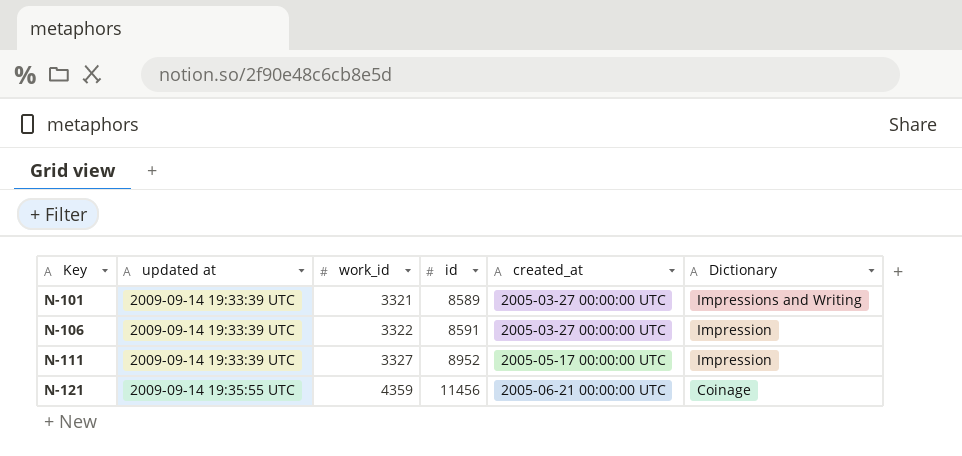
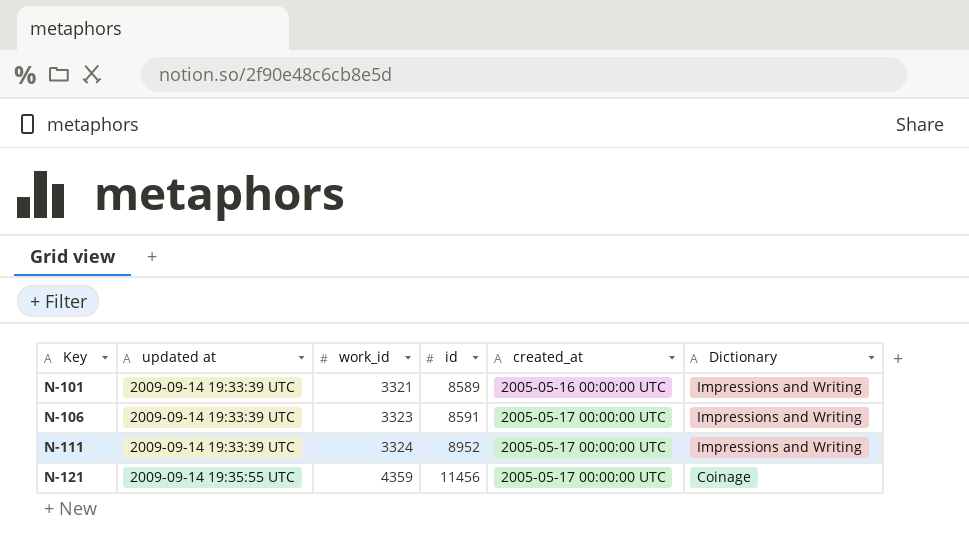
N-101 | created_at: 2005-03-27 00:00:00 UTC -> 2005-05-16 00:00:00 UTC
N-106 | work_id: 3322 -> 3323
N-106 | created_at: 2005-03-27 00:00:00 UTC -> 2005-05-17 00:00:00 UTC
N-106 | Dictionary: Impression -> Impressions and Writing
N-111 | work_id: 3327 -> 3324
N-111 | Dictionary: Impression -> Impressions and Writing
N-121 | created_at: 2005-06-21 00:00:00 UTC -> 2005-05-17 00:00:00 UTC

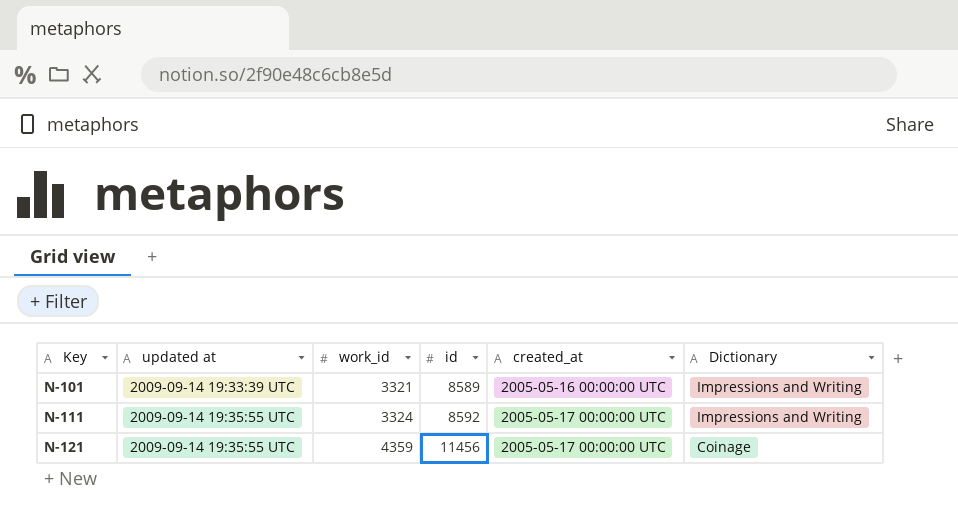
row N-106: 2009-09-14 19:33:39 UTC | 3323 | 8591 | 2005-05-17 00:00:00 UTC | Impressions and Writing -> none
N-111 | updated at: 2009-09-14 19:33:39 UTC -> 2009-09-14 19:35:55 UTC
N-111 | id: 8952 -> 8592

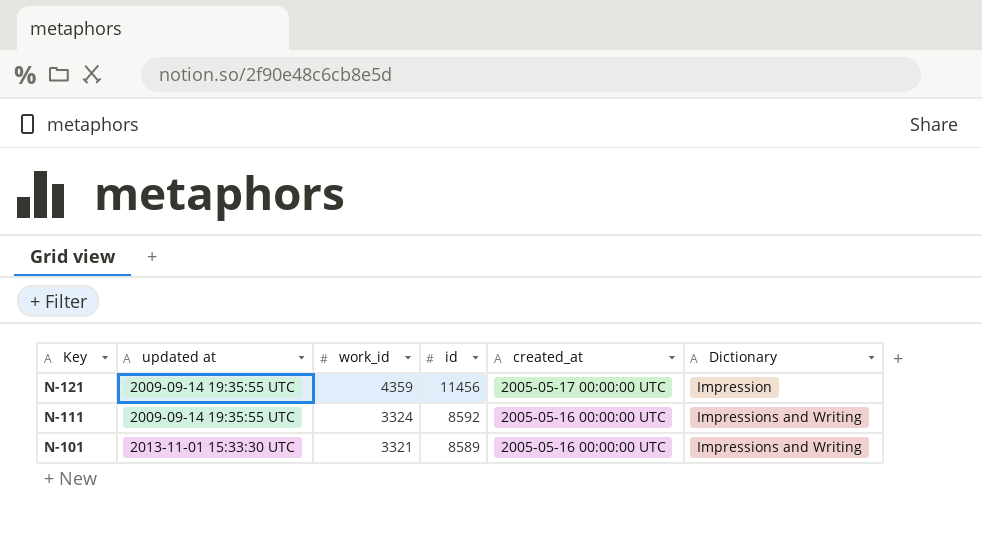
row order: Key ascending -> Key descending
N-121 | Dictionary: Coinage -> Impression
N-111 | created_at: 2005-05-17 00:00:00 UTC -> 2005-05-16 00:00:00 UTC
N-101 | updated at: 2009-09-14 19:33:39 UTC -> 2013-11-01 15:33:30 UTC

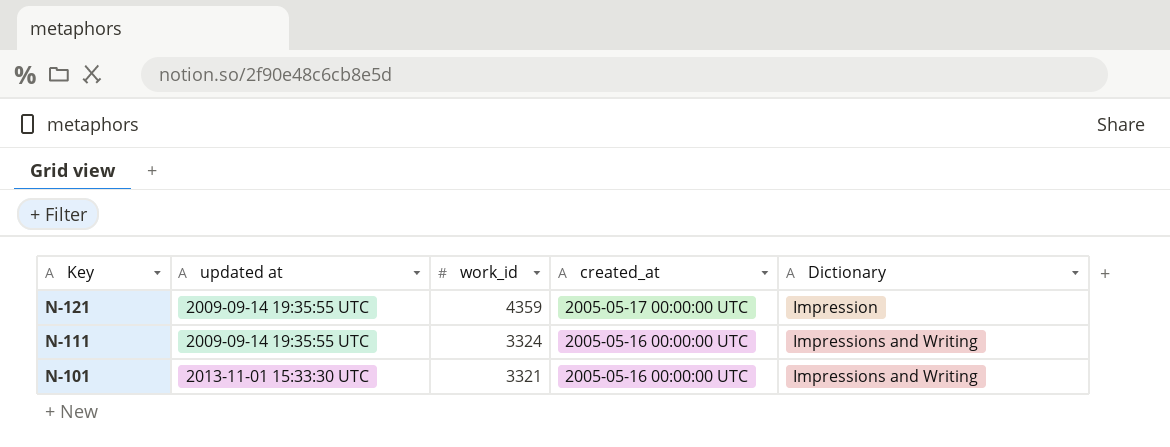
column id | position: 4 -> none

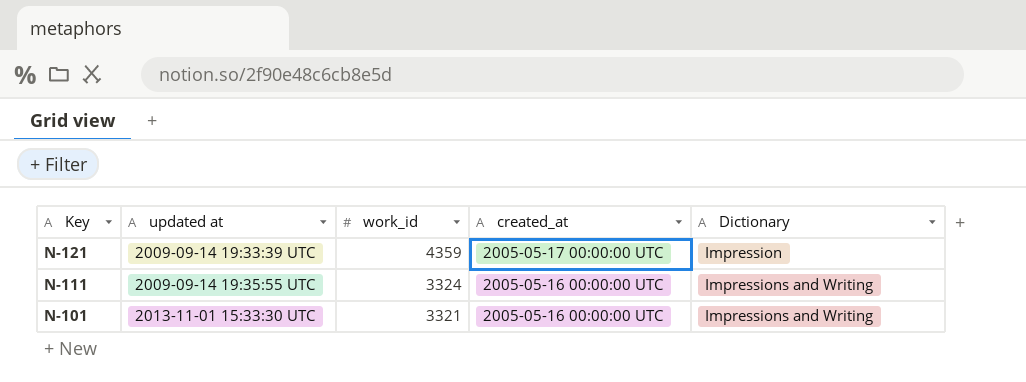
N-121 | updated at: 2009-09-14 19:35:55 UTC -> 2009-09-14 19:33:39 UTC

